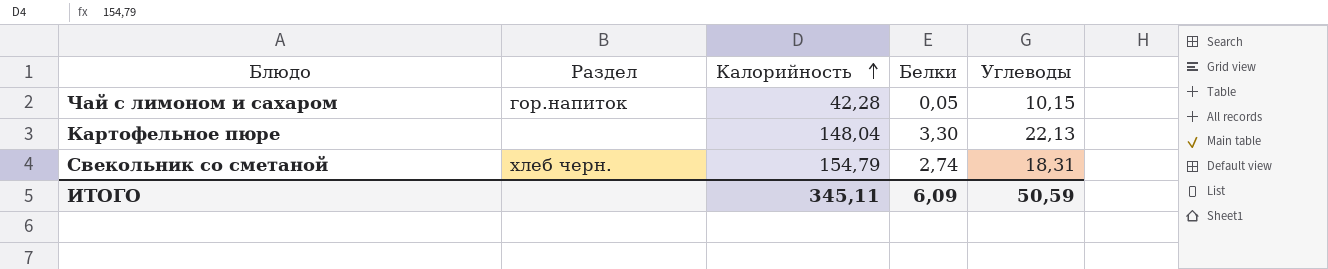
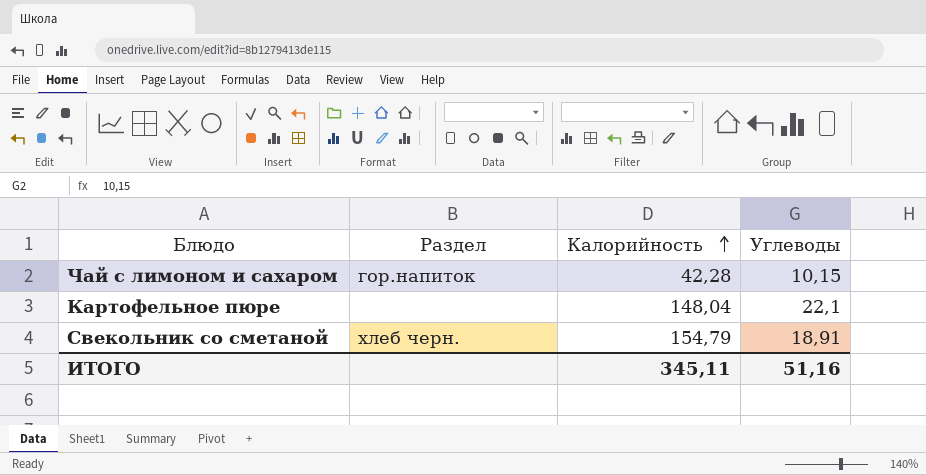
column Белки | position: 4 -> none
Картофельное пюре | Углеводы: 22,13 -> 22,1
Свекольник со сметаной | Углеводы: 18,31 -> 18,91
ИТОГО | Углеводы: 50,59 -> 51,16

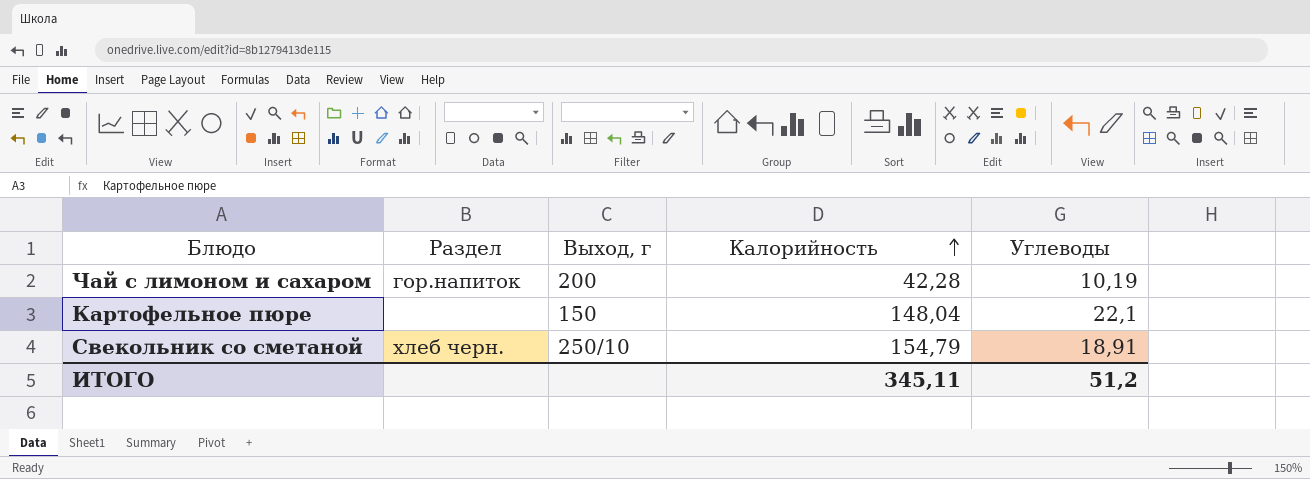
column Выход, г | position: none -> 3
Чай с лимоном и сахаром | Углеводы: 10,15 -> 10,19
ИТОГО | Углеводы: 51,16 -> 51,2

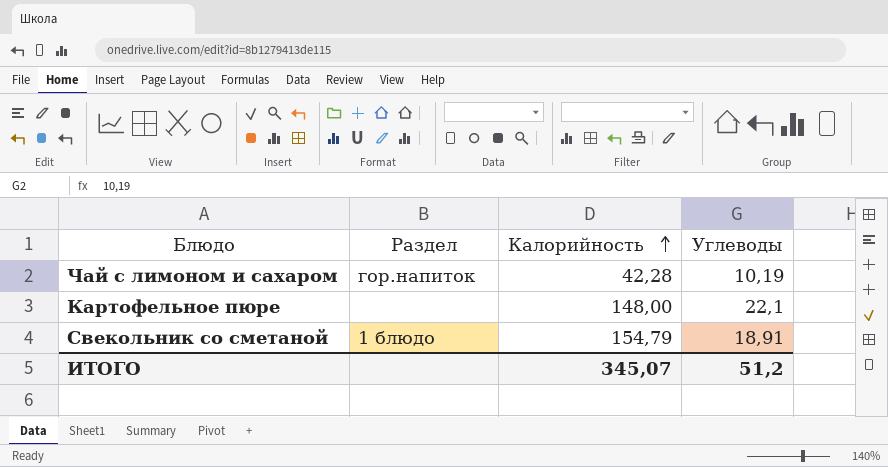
column Выход, г | position: 3 -> none
Картофельное пюре | Калорийность: 148,04 -> 148,00
Свекольник со сметаной | Раздел: хлеб черн. -> 1 блюдо
ИТОГО | Калорийность: 345,11 -> 345,07

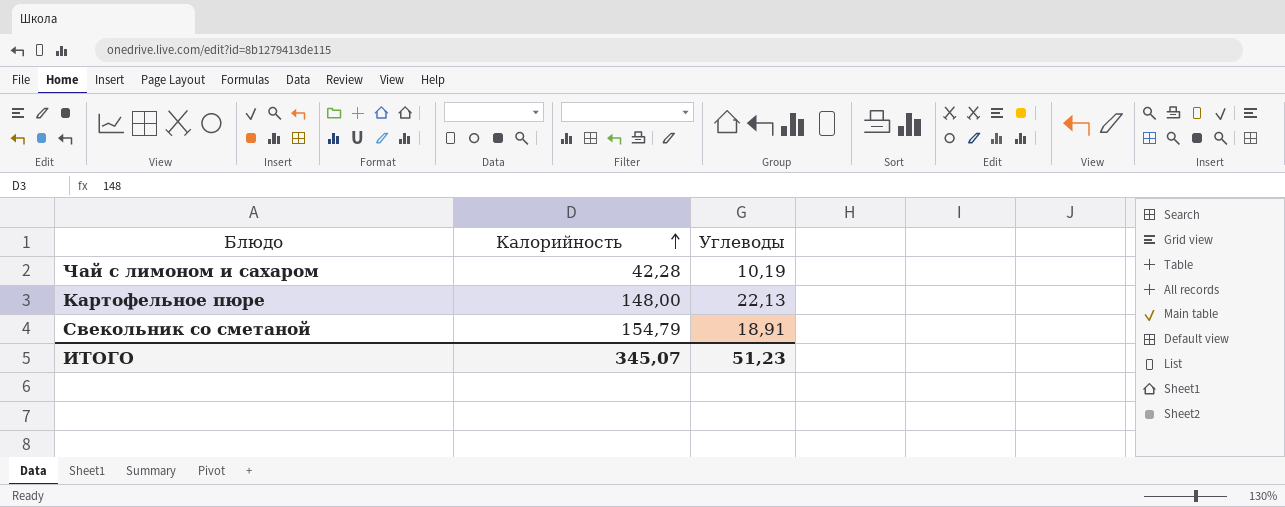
column Раздел | position: 2 -> none
Картофельное пюре | Углеводы: 22,1 -> 22,13
ИТОГО | Углеводы: 51,2 -> 51,23

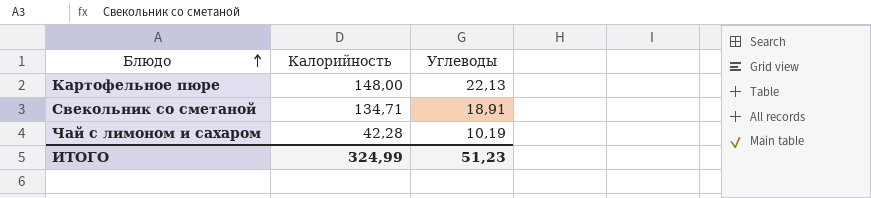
row order: Калорийность ascending -> Блюдо ascending
Свекольник со сметаной | Калорийность: 154,79 -> 134,71
ИТОГО | Калорийность: 345,07 -> 324,99

